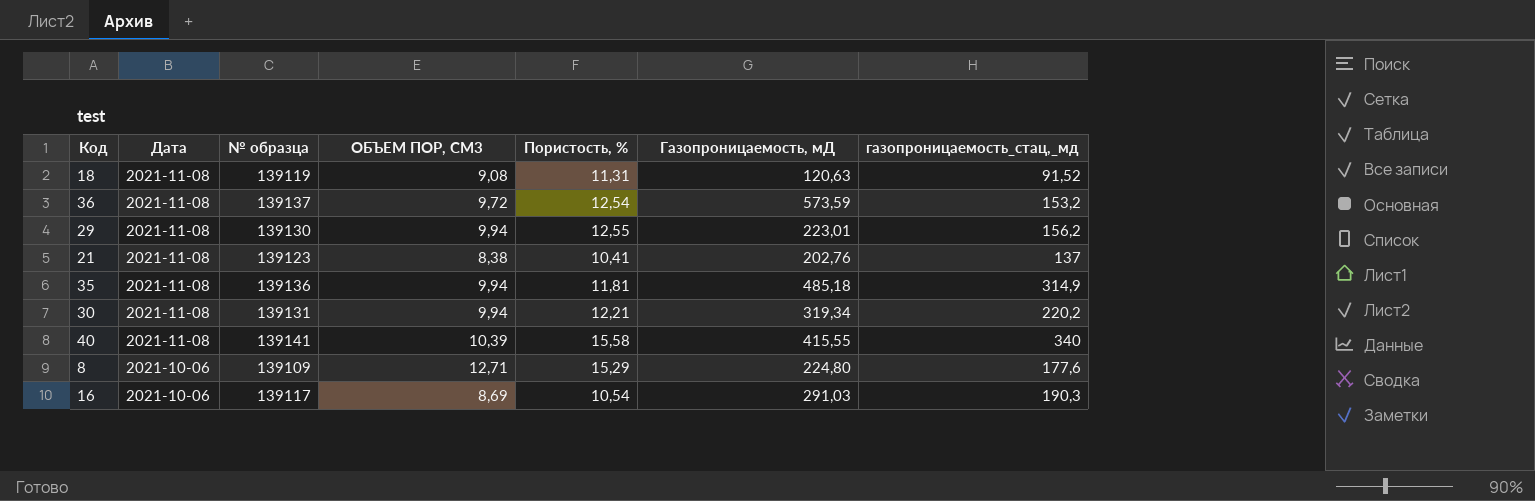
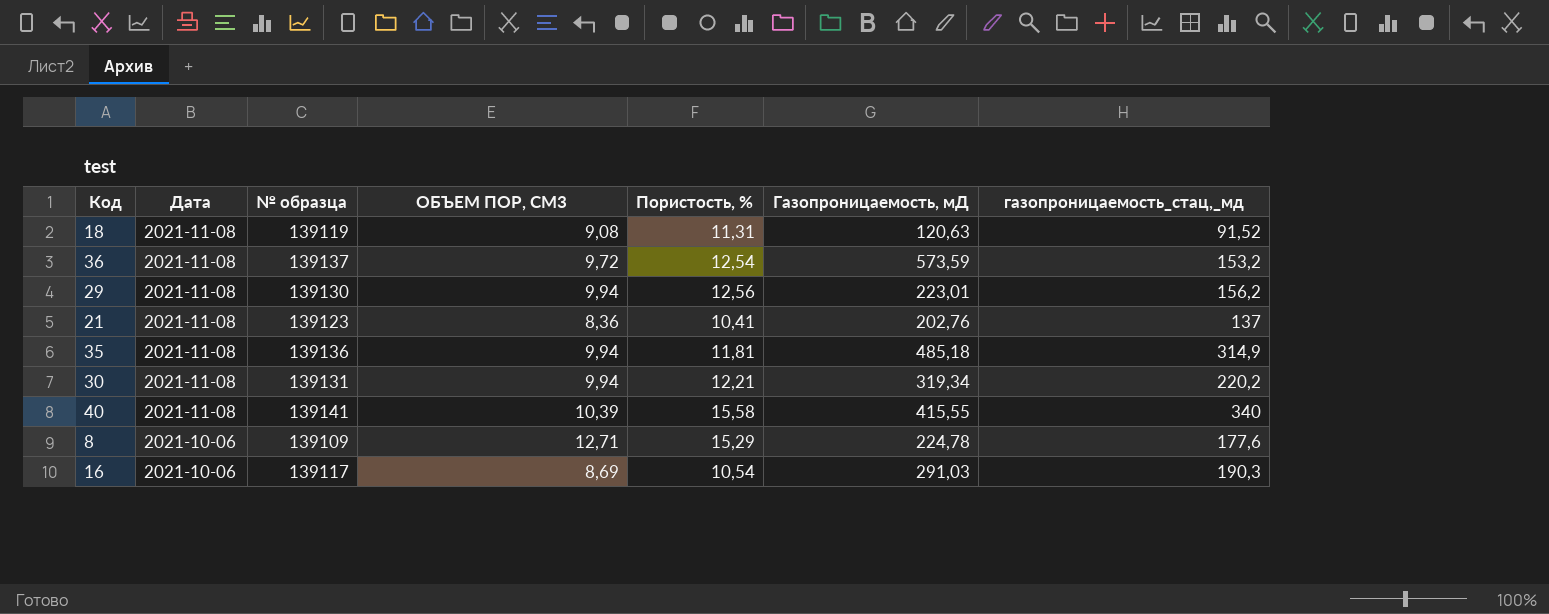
29 | Пористость, %: 12,55 -> 12,56
21 | ОБЪЕМ ПОР, СМ3: 8,38 -> 8,36
8 | Газопроницаемость, мД: 224,80 -> 224,78

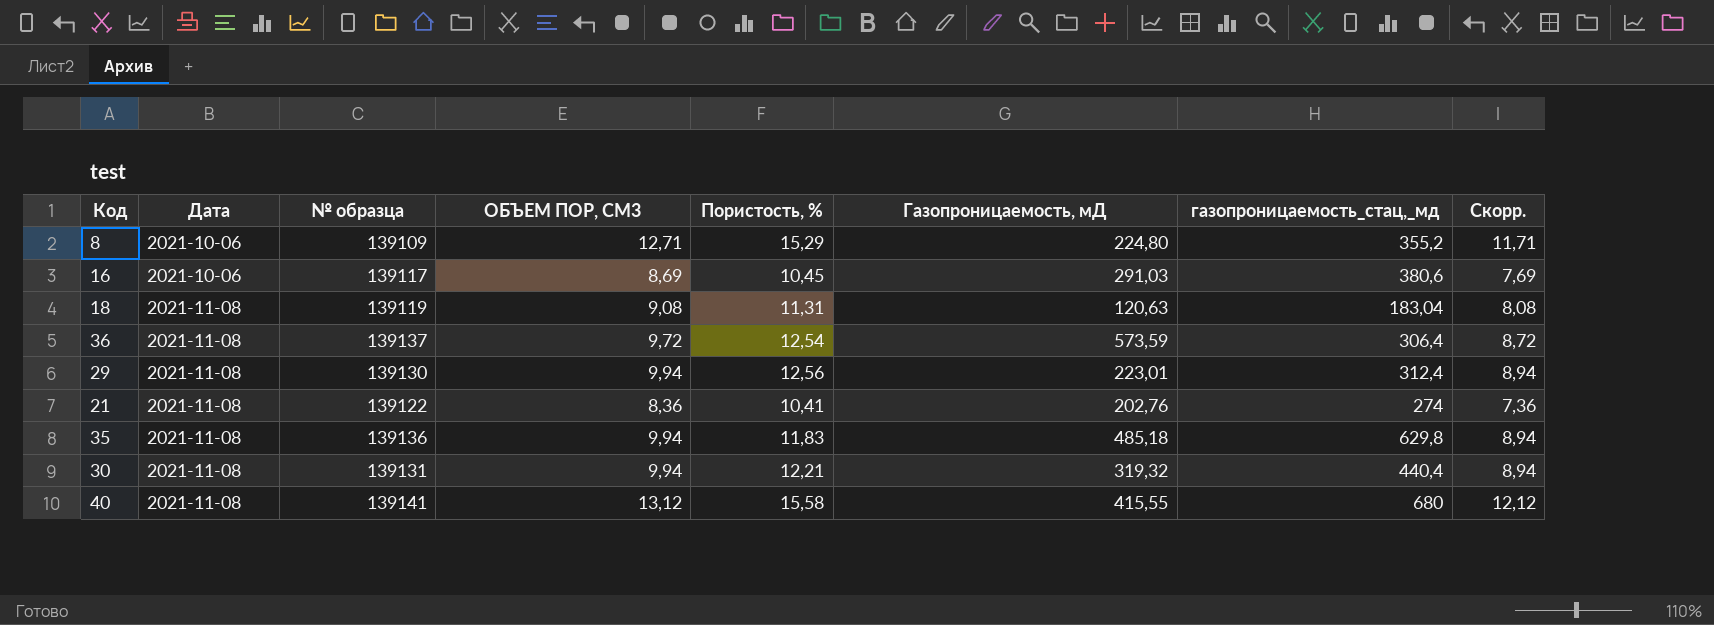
row order: Дата descending -> Дата ascending
column Скорр. | formula: none -> [ОБЪЕМ ПОР, СМ3] - 1
8 | Газопроницаемость, мД: 224,78 -> 224,80
8 | газопроницаемость_стац,_мд: 177,6 -> 355,2
16 | Пористость, %: 10,54 -> 10,45
16 | газопроницаемость_стац,_мд: 190,3 -> 380,6
18 | газопроницаемость_стац,_мд: 91,52 -> 183,04
36 | газопроницаемость_стац,_мд: 153,2 -> 306,4
29 | газопроницаемость_стац,_мд: 156,2 -> 312,4
21 | № образца: 139123 -> 139122
21 | газопроницаемость_стац,_мд: 137 -> 274
35 | Пористость, %: 11,81 -> 11,83
35 | газопроницаемость_стац,_мд: 314,9 -> 629,8
30 | Газопроницаемость, мД: 319,34 -> 319,32
30 | газопроницаемость_стац,_мд: 220,2 -> 440,4
40 | ОБЪЕМ ПОР, СМ3: 10,39 -> 13,12
40 | газопроницаемость_стац,_мд: 340 -> 680

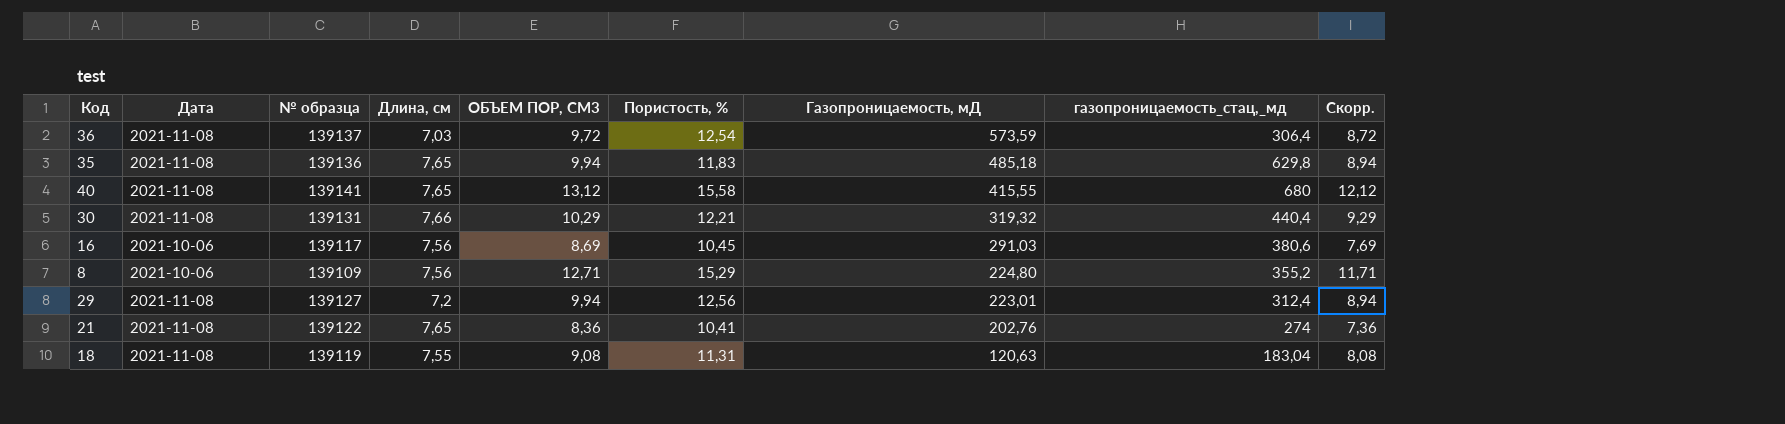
row order: Дата ascending -> Газопроницаемость, мД descending
column Длина, см | position: none -> 4
30 | ОБЪЕМ ПОР, СМ3: 9,94 -> 10,29
30 | Скорр.: 8,94 -> 9,29
29 | № образца: 139130 -> 139127

